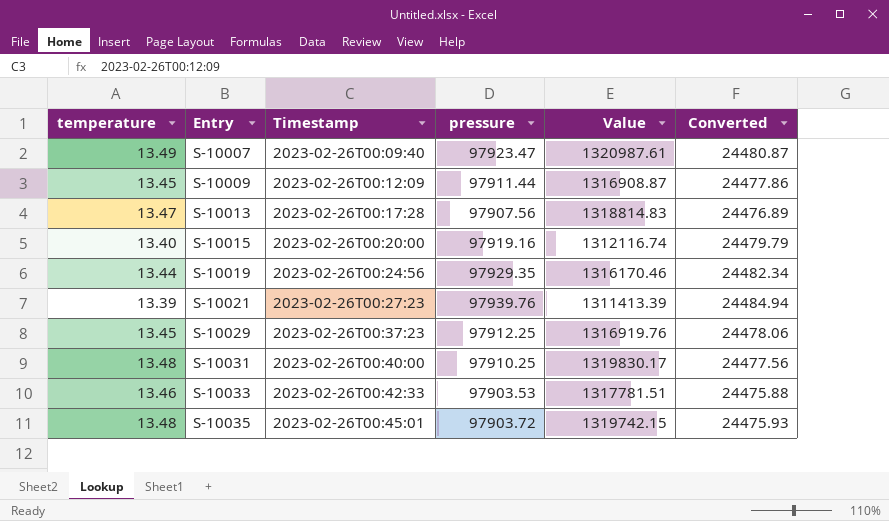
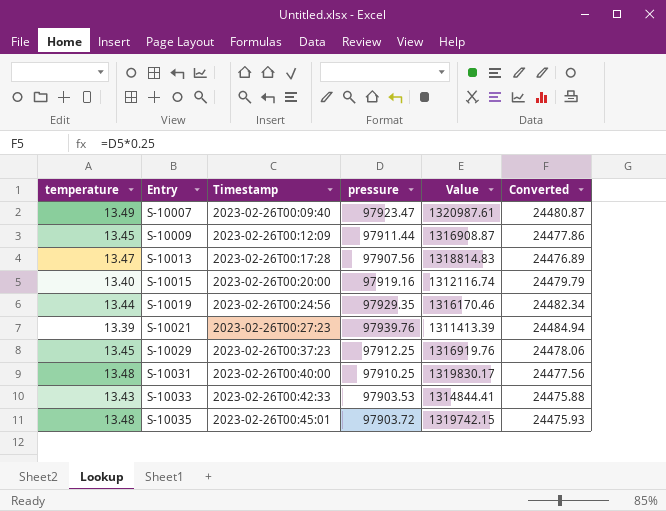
S-10033 | temperature: 13.46 -> 13.43
S-10033 | Value: 1317781.51 -> 1314844.41

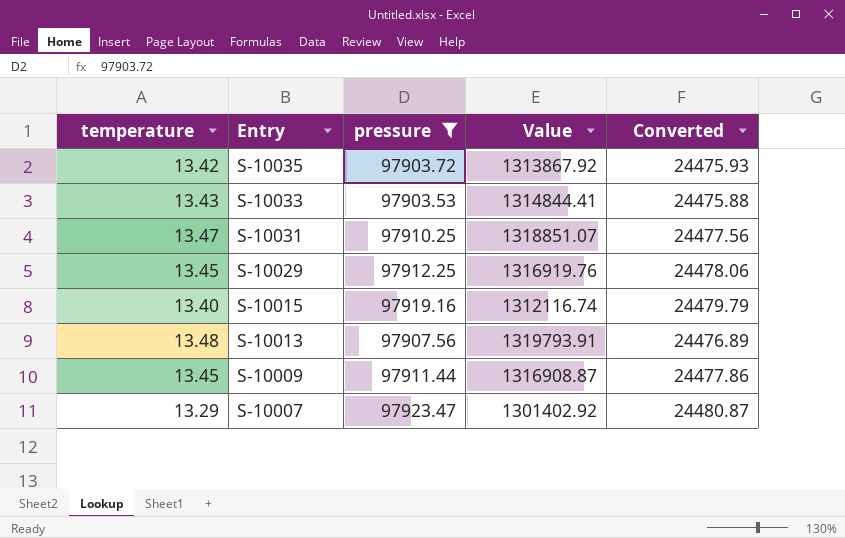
filter: none -> pressure <= 97923.47
row order: Entry ascending -> Entry descending
column Timestamp | position: 3 -> none
S-10035 | temperature: 13.48 -> 13.42
S-10035 | Value: 1319742.15 -> 1313867.92
S-10031 | temperature: 13.48 -> 13.47
S-10031 | Value: 1319830.17 -> 1318851.07
S-10013 | temperature: 13.47 -> 13.48
S-10013 | Value: 1318814.83 -> 1319793.91
S-10007 | temperature: 13.49 -> 13.29
S-10007 | Value: 1320987.61 -> 1301402.92

